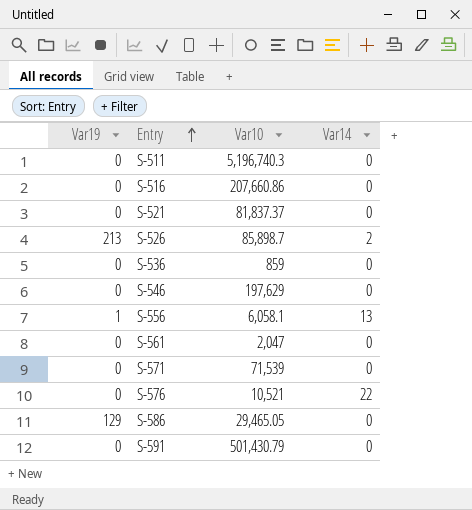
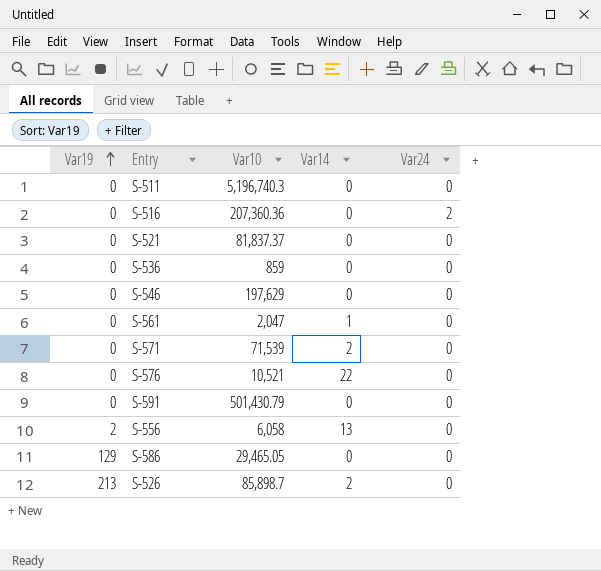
row order: Entry ascending -> Var19 ascending
column Var24 | position: none -> 5
S-516 | Var10: 207,660.86 -> 207,360.36
S-561 | Var14: 0 -> 1
S-571 | Var14: 0 -> 2
S-556 | Var19: 1 -> 2
S-556 | Var10: 6,058.1 -> 6,058

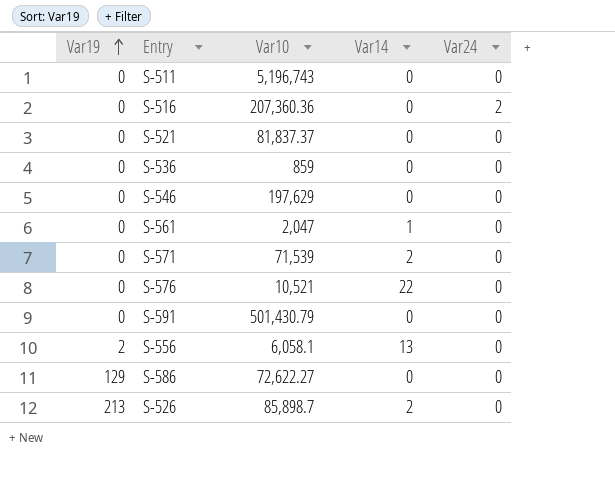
S-511 | Var10: 5,196,740.3 -> 5,196,743
S-556 | Var10: 6,058 -> 6,058.1
S-586 | Var10: 29,465.05 -> 72,622.27

